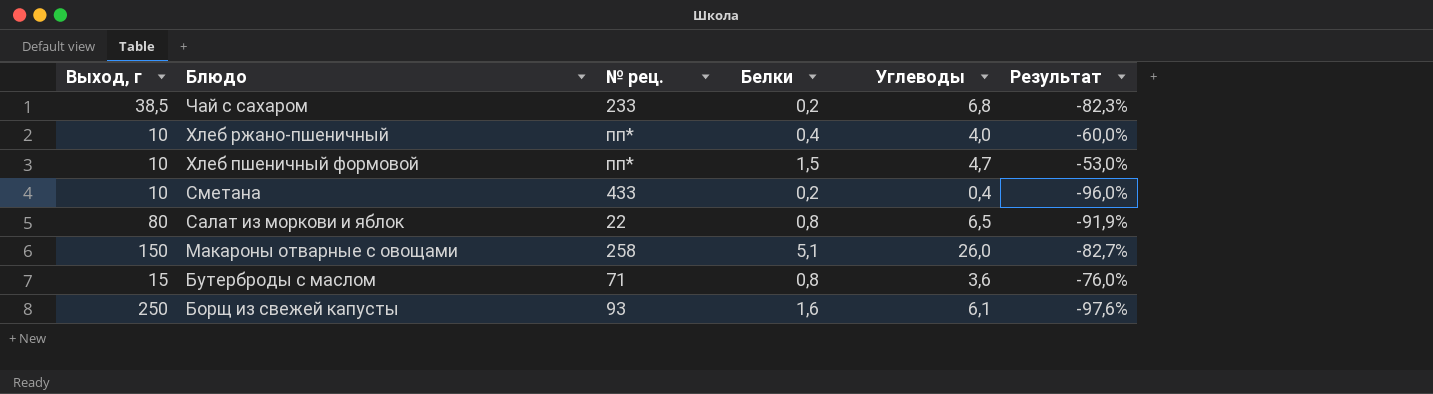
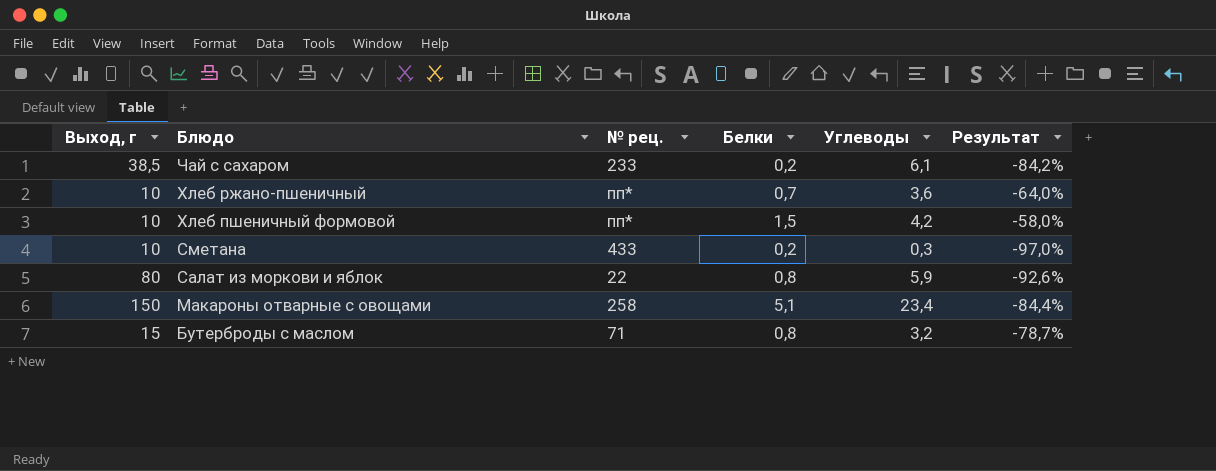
row Борщ из свежей капусты: 250 | 93 | 1,6 | 6,1 | -97,6% -> none
Чай с сахаром | Углеводы: 6,8 -> 6,1
Чай с сахаром | Результат: -82,3% -> -84,2%
Хлеб ржано-пшеничный | Белки: 0,4 -> 0,7
Хлеб ржано-пшеничный | Углеводы: 4,0 -> 3,6
Хлеб ржано-пшеничный | Результат: -60,0% -> -64,0%
Хлеб пшеничный формовой | Углеводы: 4,7 -> 4,2
Хлеб пшеничный формовой | Результат: -53,0% -> -58,0%
Сметана | Углеводы: 0,4 -> 0,3
Сметана | Результат: -96,0% -> -97,0%
Салат из моркови и яблок | Углеводы: 6,5 -> 5,9
Салат из моркови и яблок | Результат: -91,9% -> -92,6%
Макароны отварные с овощами | Углеводы: 26,0 -> 23,4
Макароны отварные с овощами | Результат: -82,7% -> -84,4%
Бутерброды с маслом | Углеводы: 3,6 -> 3,2
Бутерброды с маслом | Результат: -76,0% -> -78,7%

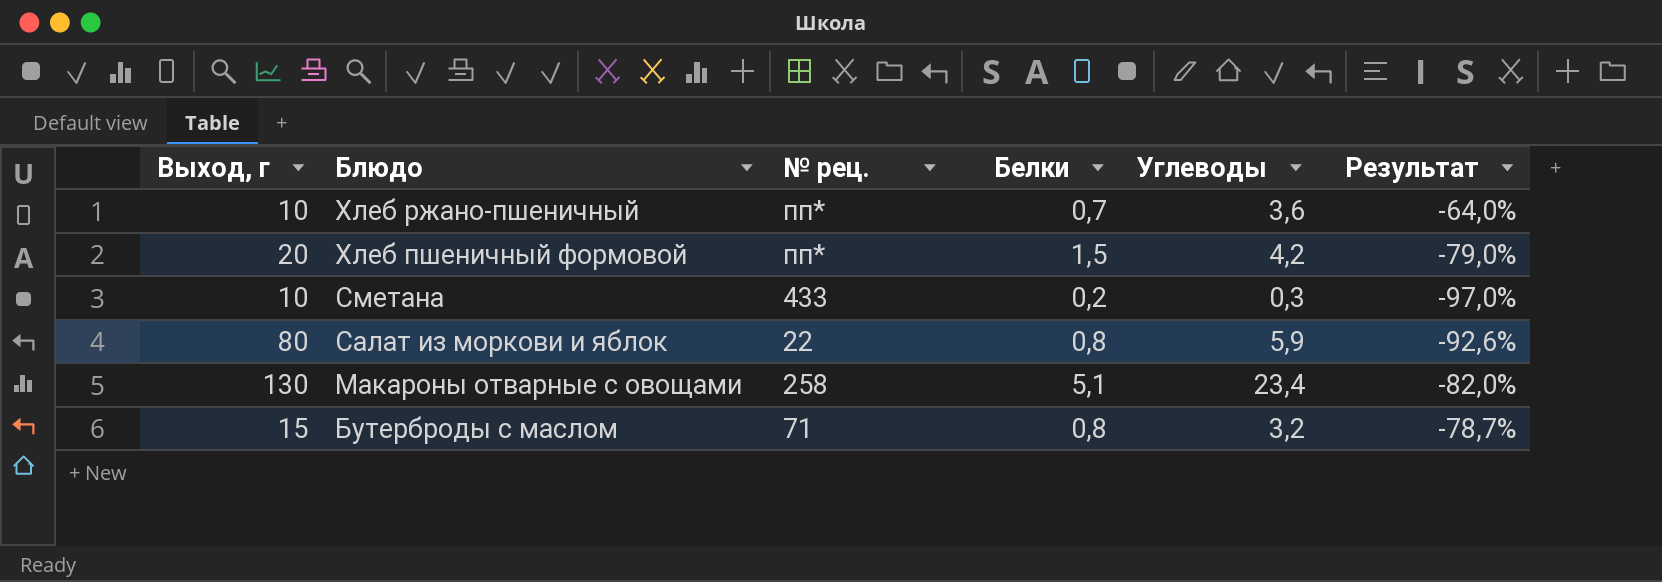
row Чай с сахаром: 38,5 | 233 | 0,2 | 6,1 | -84,2% -> none
Хлеб пшеничный формовой | Выход, г: 10 -> 20
Хлеб пшеничный формовой | Результат: -58,0% -> -79,0%
Макароны отварные с овощами | Выход, г: 150 -> 130
Макароны отварные с овощами | Результат: -84,4% -> -82,0%

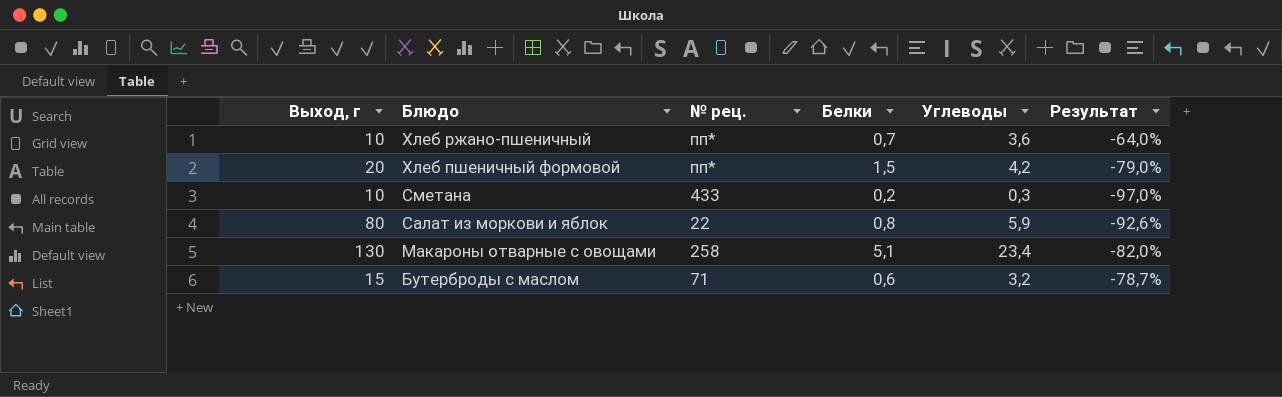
Бутерброды с маслом | Белки: 0,8 -> 0,6

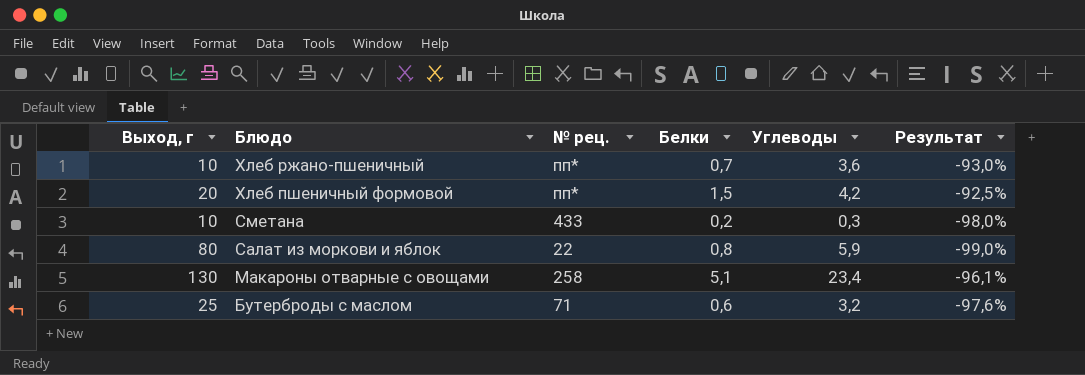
column Результат | formula: ([Углеводы] - [Выход, г]) / [Выход, г] -> ([Белки] - [Выход, г]) / [Выход, г]
Бутерброды с маслом | Выход, г: 15 -> 25

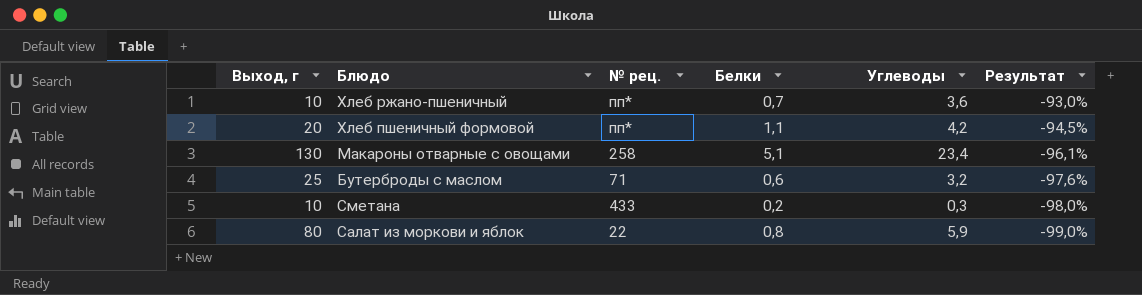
row order: Блюдо descending -> Результат descending
Хлеб пшеничный формовой | Белки: 1,5 -> 1,1
Хлеб пшеничный формовой | Результат: -92,5% -> -94,5%

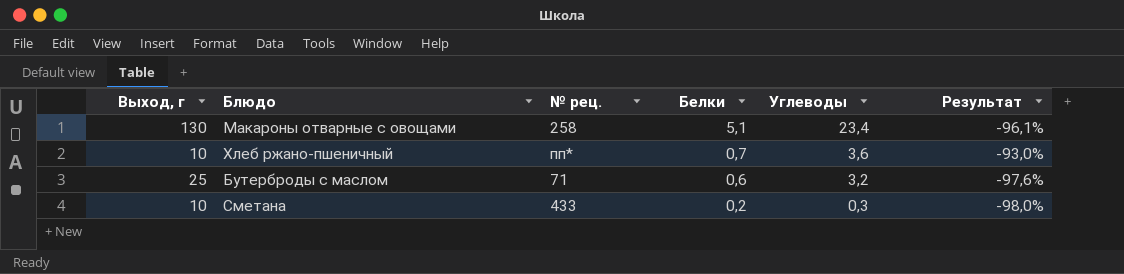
row order: Результат descending -> Белки descending
row Хлеб пшеничный формовой: 20 | пп* | 1,1 | 4,2 | -94,5% -> none
row Салат из моркови и яблок: 80 | 22 | 0,8 | 5,9 | -99,0% -> none

